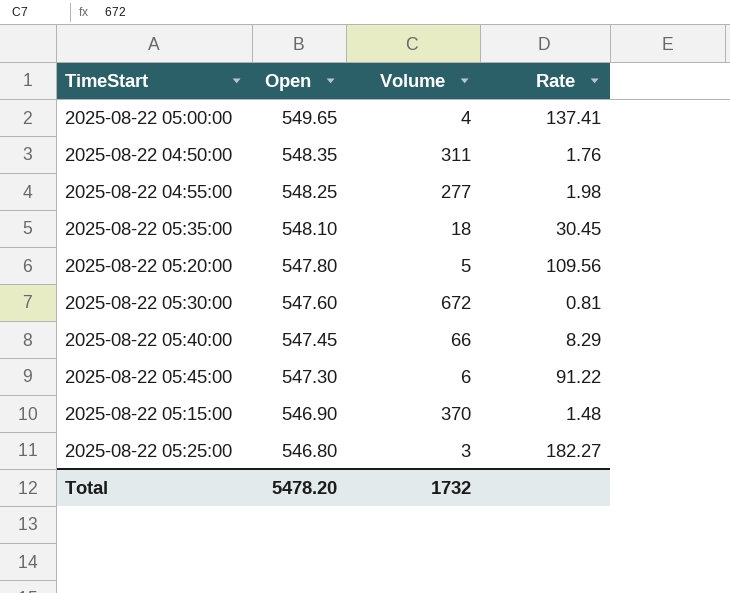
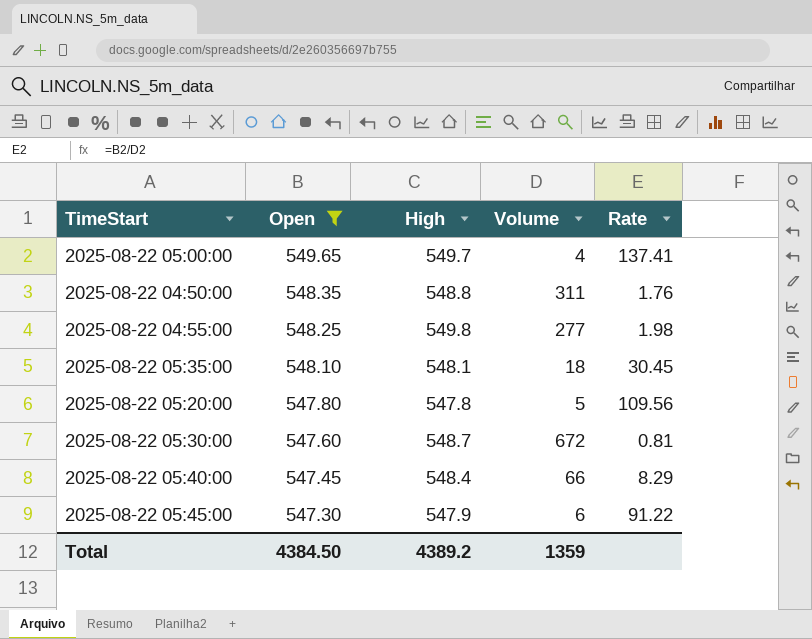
filter: none -> Open >= 547.30
column High | position: none -> 3
Total | Open: 5478.20 -> 4384.50
Total | Volume: 1732 -> 1359

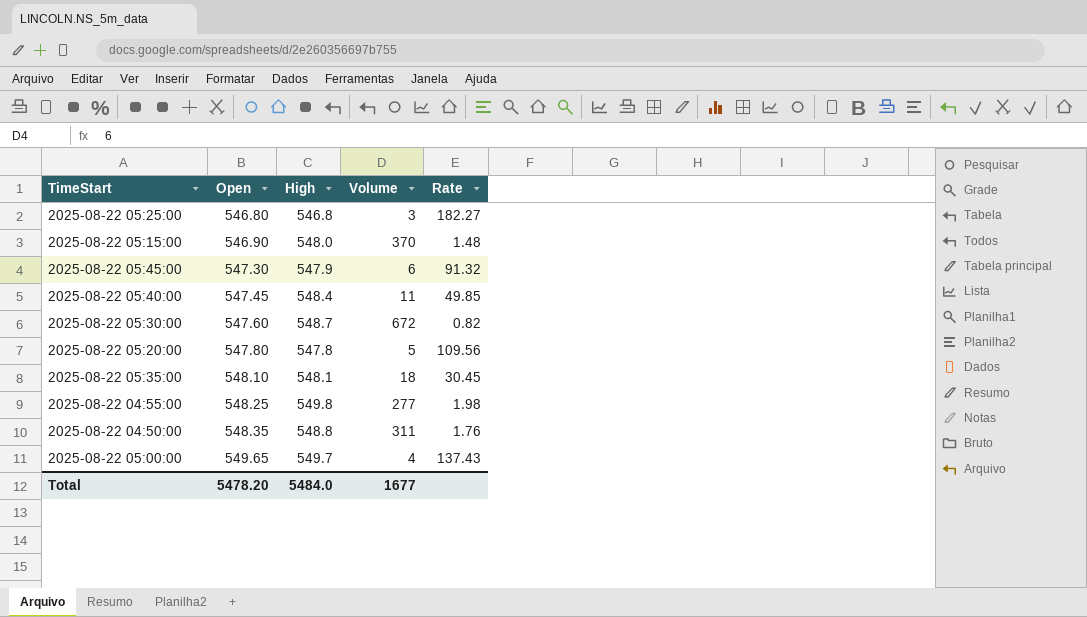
filter: Open >= 547.30 -> none
row order: Open descending -> Open ascending
column Rate | formula: [Open] / [Volume] -> [High] / [Volume]
2025-08-22 05:40:00 | Volume: 66 -> 11
Total | Open: 4384.50 -> 5478.20
Total | High: 4389.2 -> 5484.0
Total | Volume: 1359 -> 1677

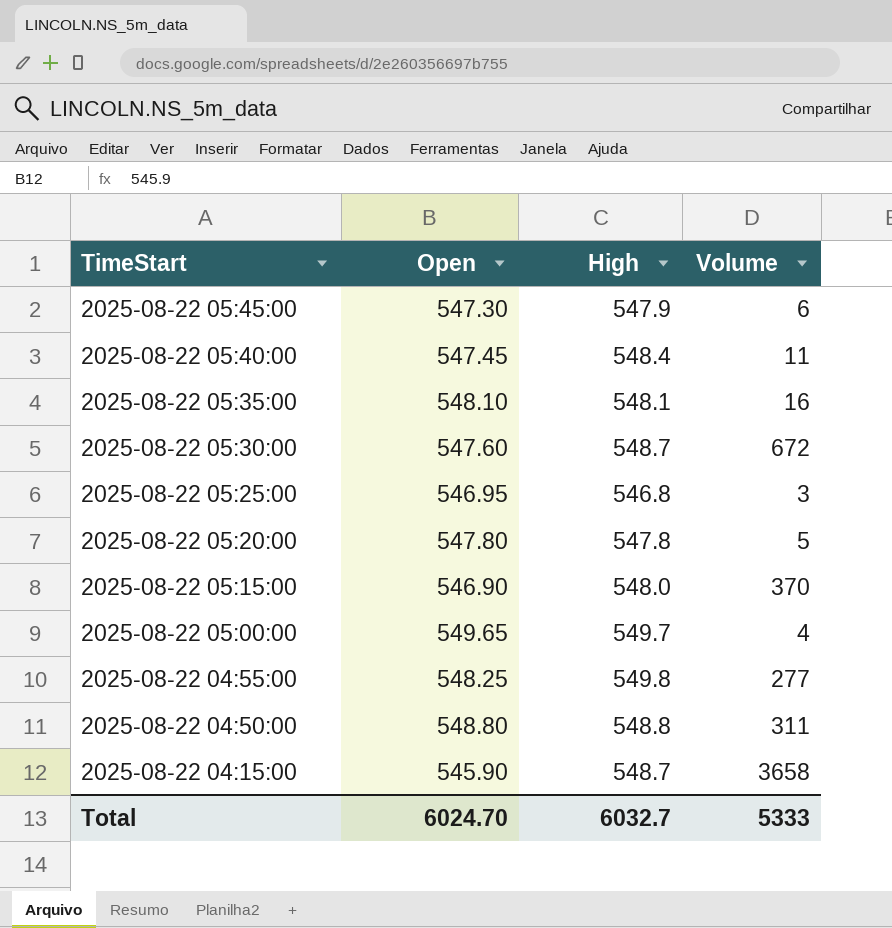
row order: Open ascending -> TimeStart descending
column Rate | formula: [High] / [Volume] -> none
2025-08-22 05:35:00 | Volume: 18 -> 16
2025-08-22 05:25:00 | Open: 546.80 -> 546.95
2025-08-22 04:50:00 | Open: 548.35 -> 548.80
row 2025-08-22 04:15:00: none -> 545.90 | 548.7 | 3658
Total | Open: 5478.20 -> 6024.70
Total | High: 5484.0 -> 6032.7
Total | Volume: 1677 -> 5333

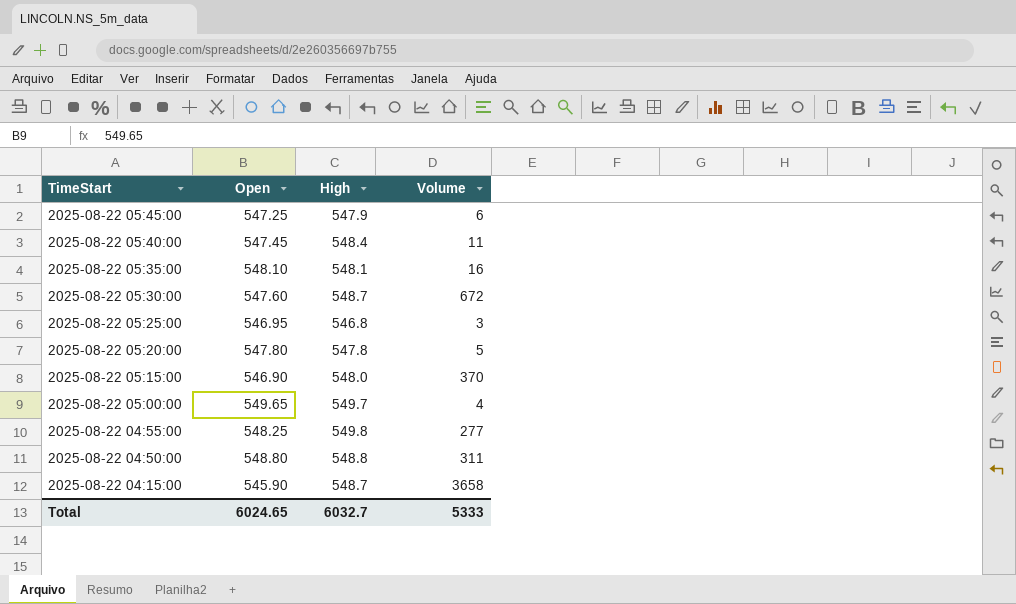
2025-08-22 05:45:00 | Open: 547.30 -> 547.25
Total | Open: 6024.70 -> 6024.65

